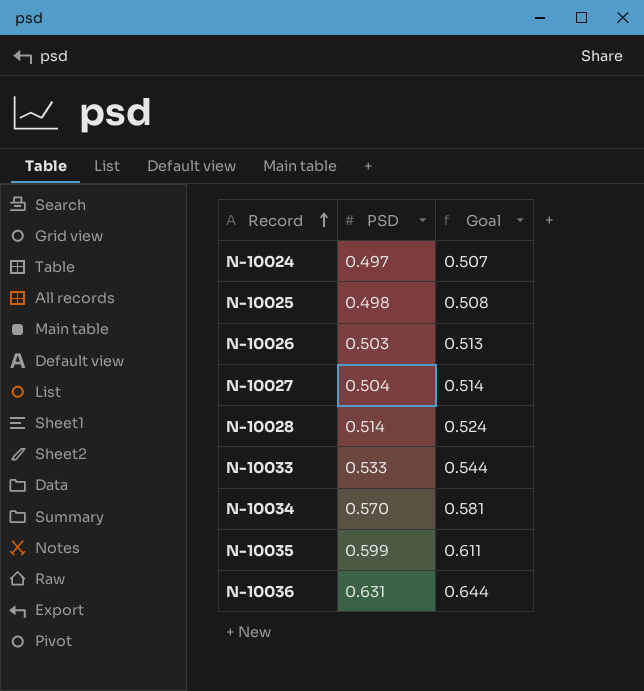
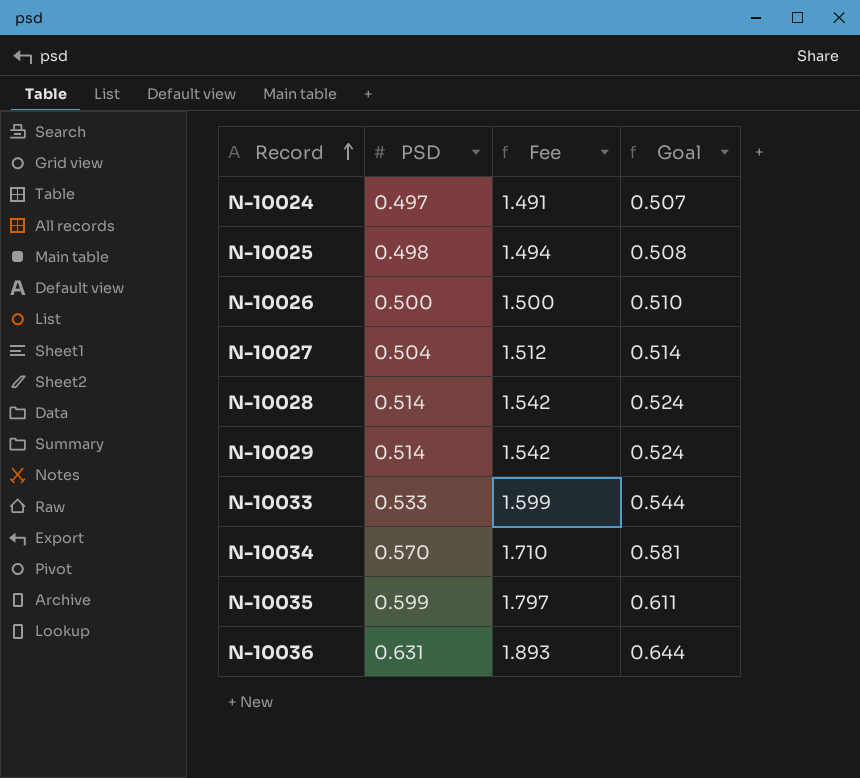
column Fee | formula: none -> [PSD] * 3
N-10026 | PSD: 0.503 -> 0.500
N-10026 | Goal: 0.513 -> 0.510
row N-10029: none -> 0.514 | 1.542 | 0.524

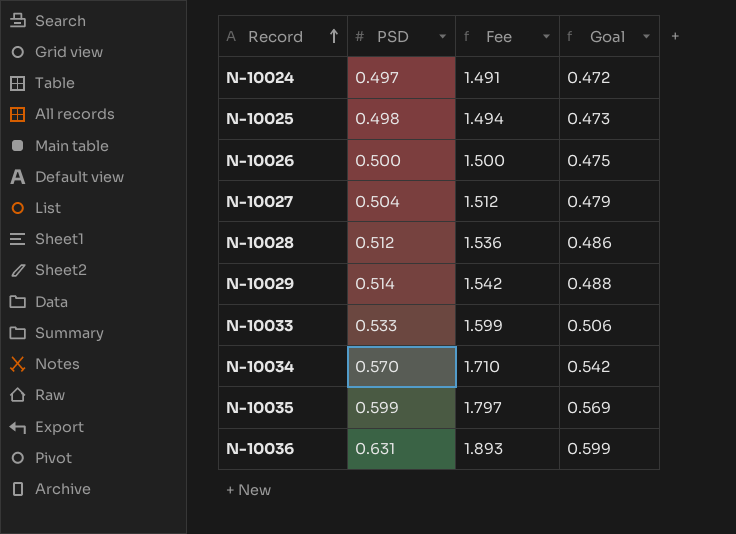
column Goal | formula: [PSD] * 1.02 -> [PSD] * 0.95
N-10028 | PSD: 0.514 -> 0.512
N-10028 | Fee: 1.542 -> 1.536

